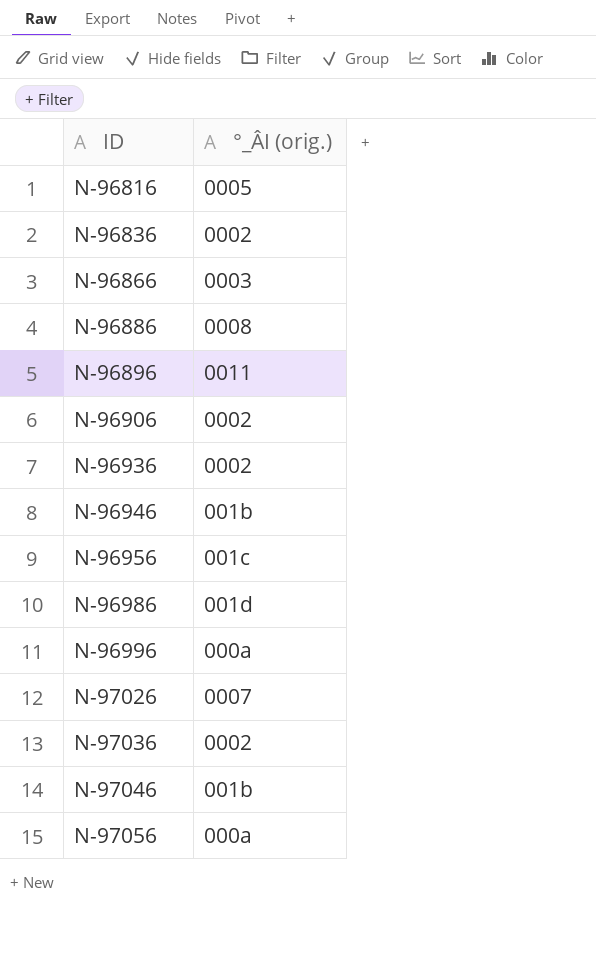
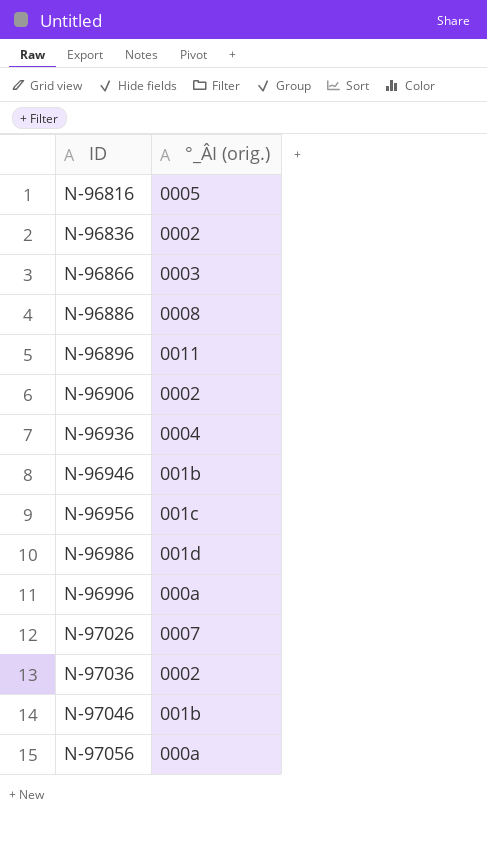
N-96936 | °_ÂI (orig.): 0002 -> 0004

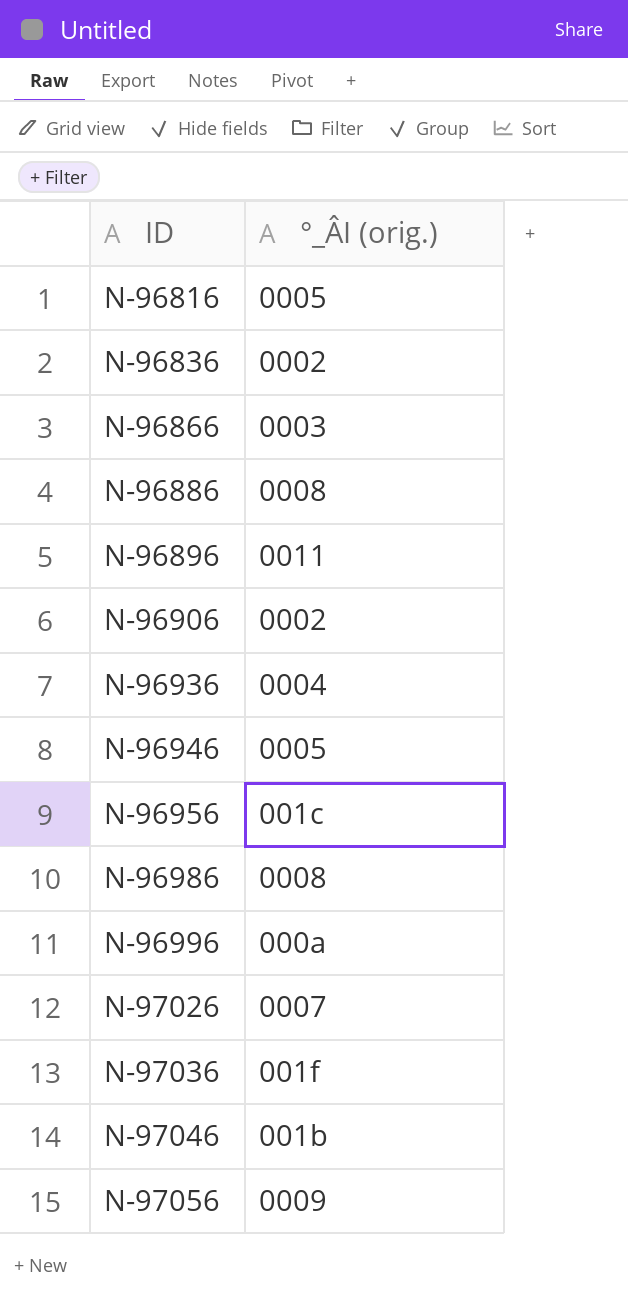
N-96946 | °_ÂI (orig.): 001b -> 0005
N-96986 | °_ÂI (orig.): 001d -> 0008
N-97036 | °_ÂI (orig.): 0002 -> 001f
N-97056 | °_ÂI (orig.): 000a -> 0009

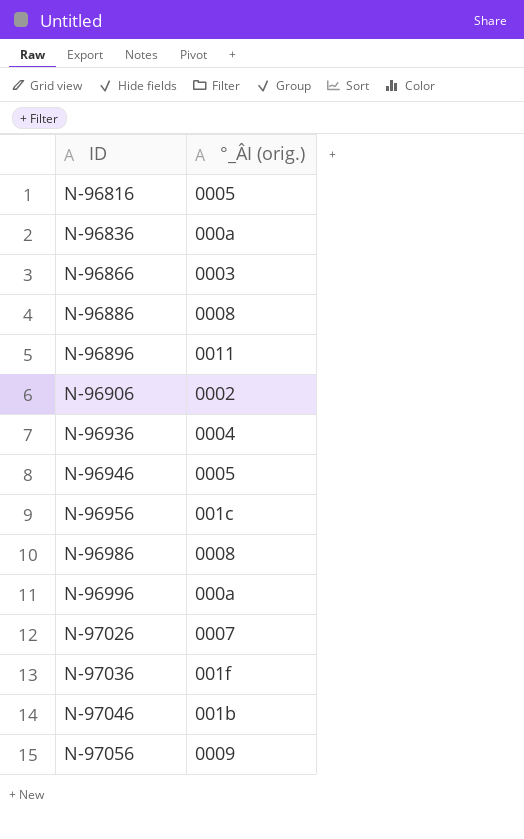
N-96836 | °_ÂI (orig.): 0002 -> 000a

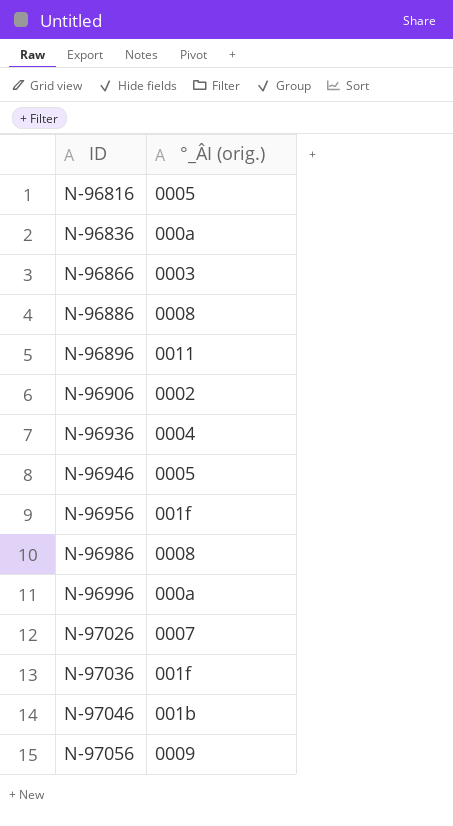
N-96956 | °_ÂI (orig.): 001c -> 001f

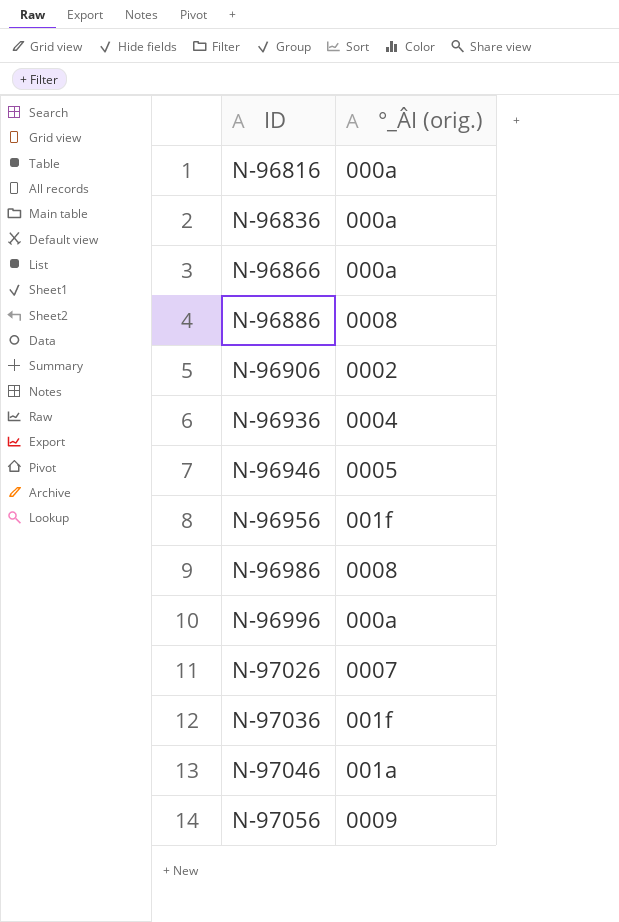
row N-96896: 0011 -> none
N-96816 | °_ÂI (orig.): 0005 -> 000a
N-96866 | °_ÂI (orig.): 0003 -> 000a
N-97046 | °_ÂI (orig.): 001b -> 001a

